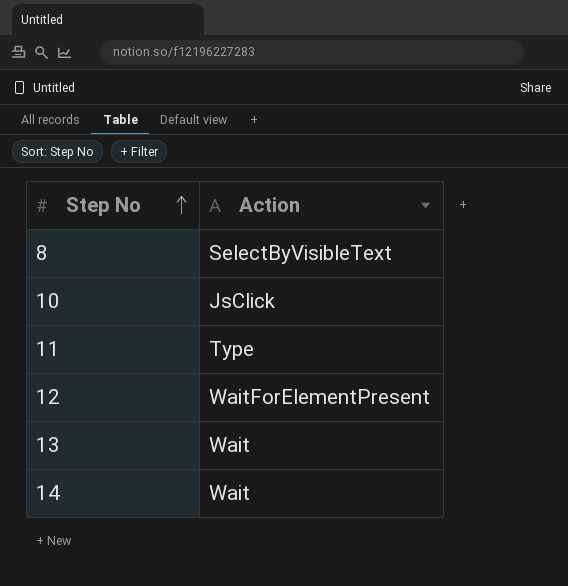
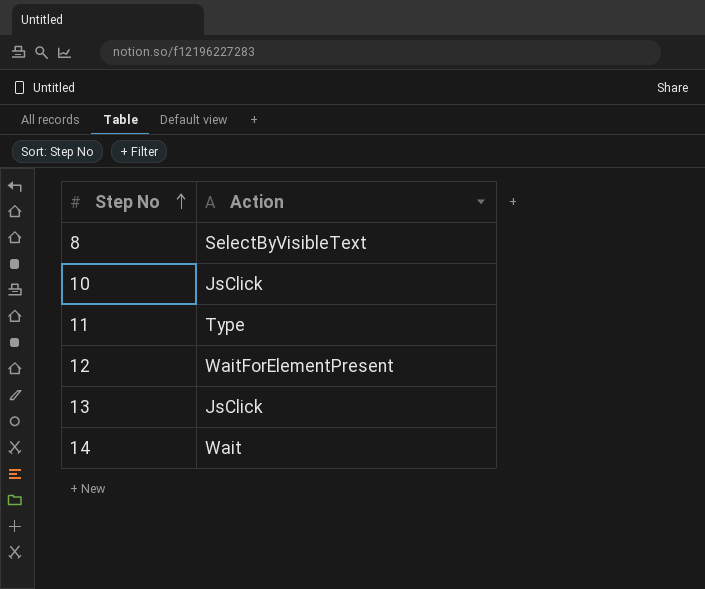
13 | Action: Wait -> JsClick

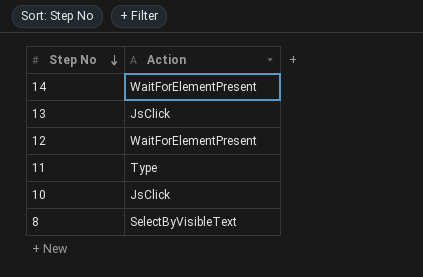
row order: Step No ascending -> Step No descending
14 | Action: Wait -> WaitForElementPresent

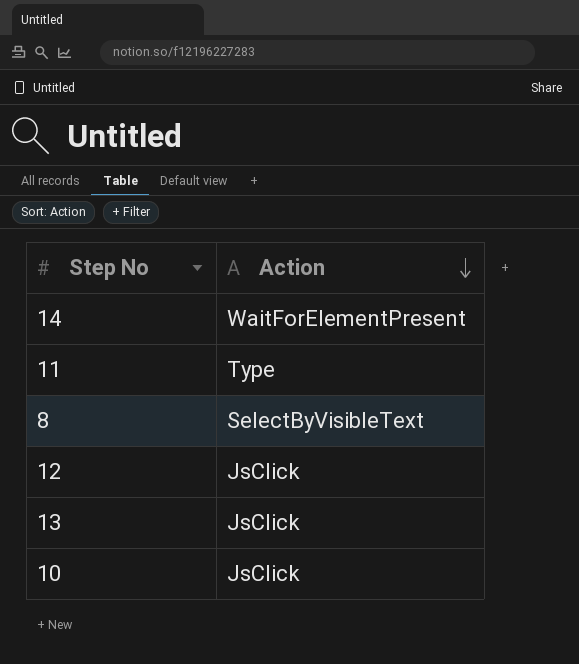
row order: Step No descending -> Action descending
12 | Action: WaitForElementPresent -> JsClick

